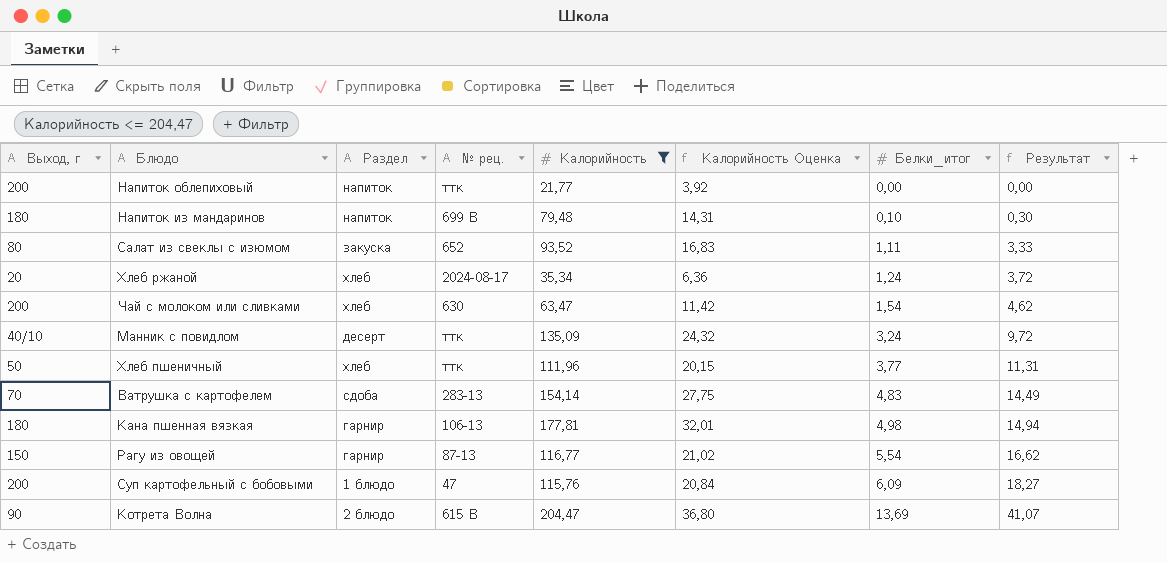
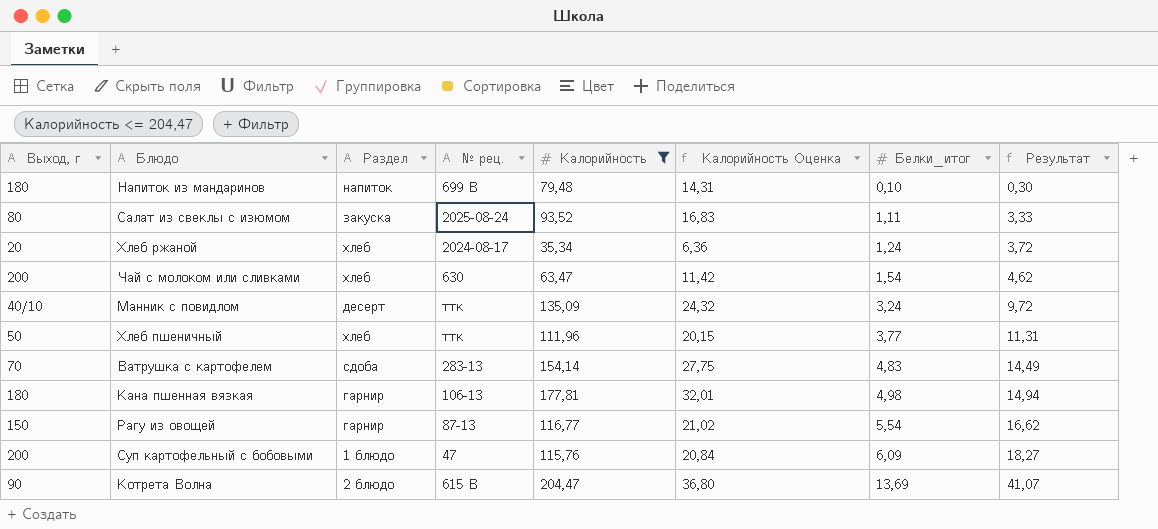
row Напиток облепиховый: 200 | напиток | ттк | 21,77 | 3,92 | 0,00 | 0,00 -> none
Салат из свеклы с изюмом | № рец.: 652 -> 2025-08-24

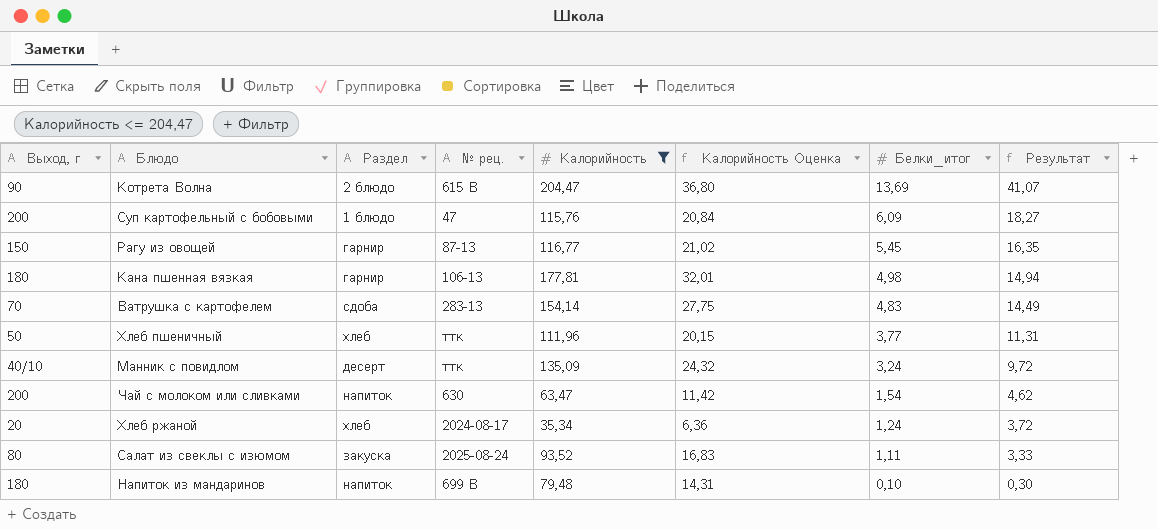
row order: Белки_итог ascending -> Белки_итог descending
Рагу из овощей | Белки_итог: 5,54 -> 5,45
Рагу из овощей | Результат: 16,62 -> 16,35
Чай с молоком или сливками | Раздел: хлеб -> напиток

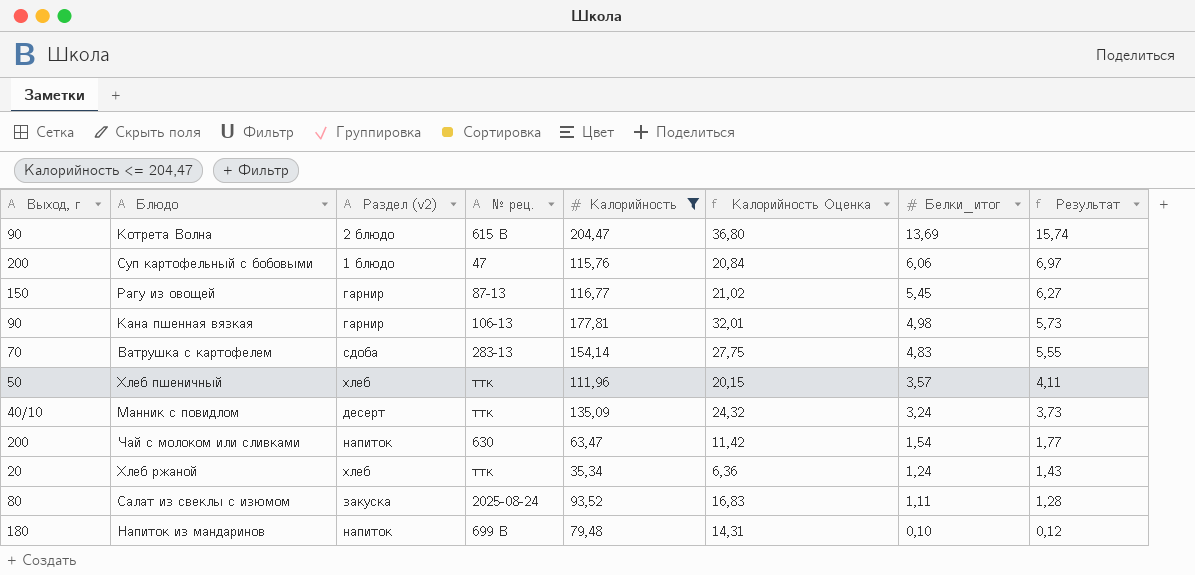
column name: Раздел -> Раздел (v2)
column Результат | formula: [Белки_итог] * 3 -> [Белки_итог] * 1,15
Суп картофельный с бобовыми | Белки_итог: 6,09 -> 6,06
Кана пшенная вязкая | Выход, г: 180 -> 90
Хлеб пшеничный | Белки_итог: 3,77 -> 3,57
Хлеб ржаной | № рец.: 2024-08-17 -> ттк

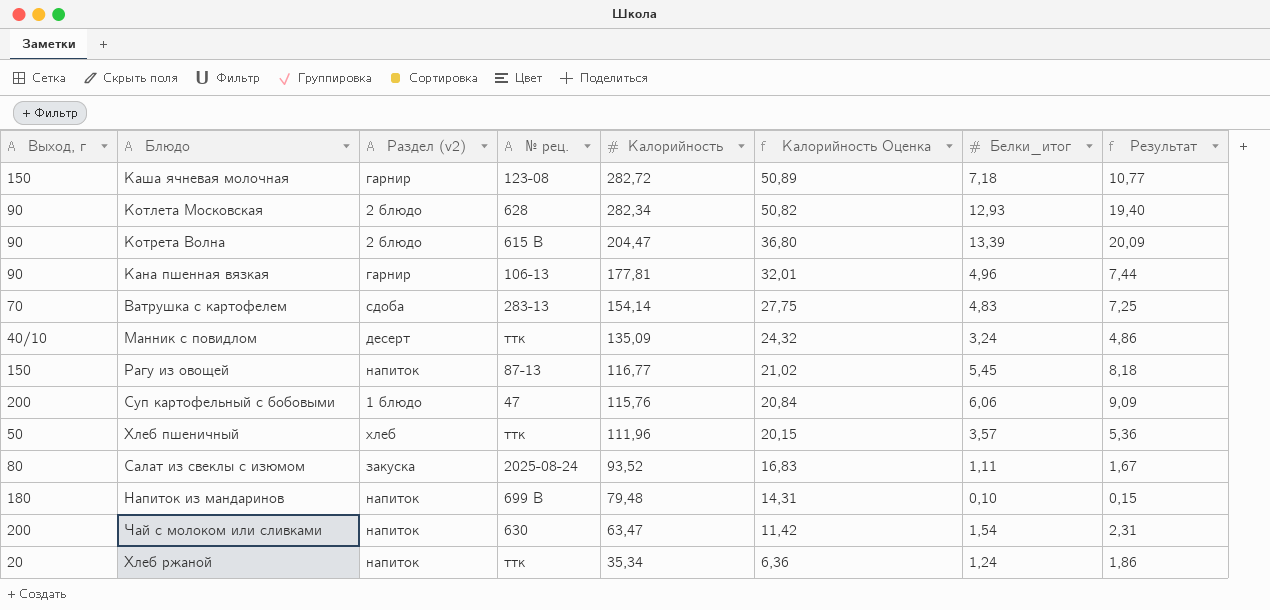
filter: Калорийность <= 204,47 -> none
row order: Белки_итог descending -> Калорийность descending
column Результат | formula: [Белки_итог] * 1,15 -> [Белки_итог] * 1,5
Котрета Волна | Белки_итог: 13,69 -> 13,39
Кана пшенная вязкая | Белки_итог: 4,98 -> 4,96
Рагу из овощей | Раздел (v2): гарнир -> напиток
Хлеб ржаной | Раздел (v2): хлеб -> напиток

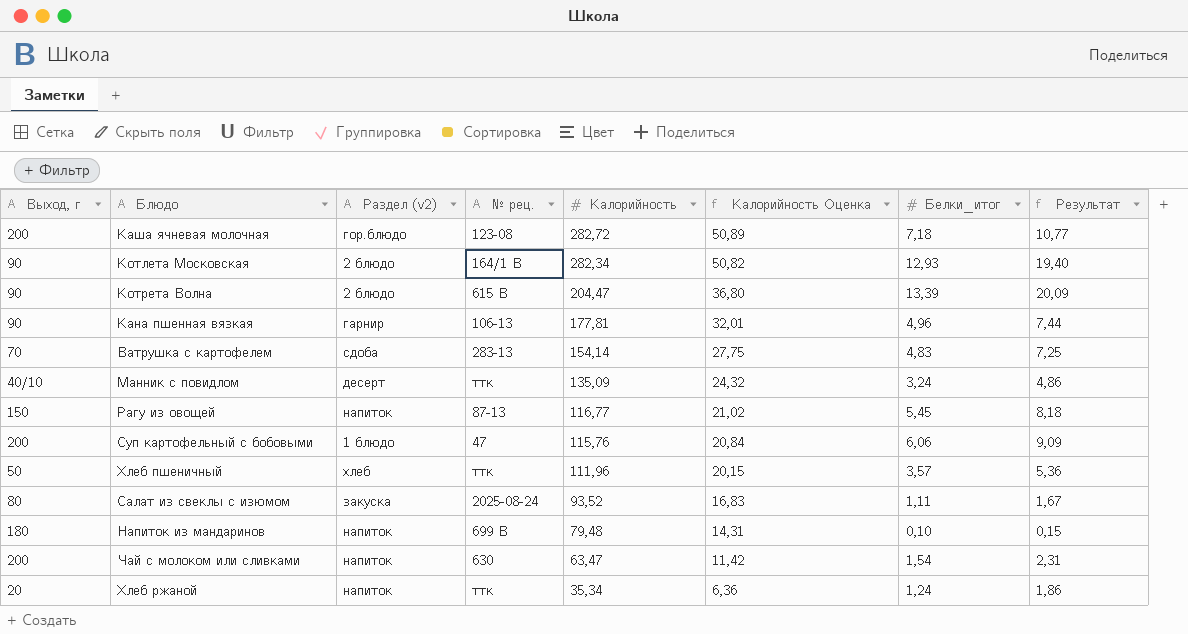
Каша ячневая молочная | Выход, г: 150 -> 200
Каша ячневая молочная | Раздел (v2): гарнир -> гор.блюдо
Котлета Московская | № рец.: 628 -> 164/1 В

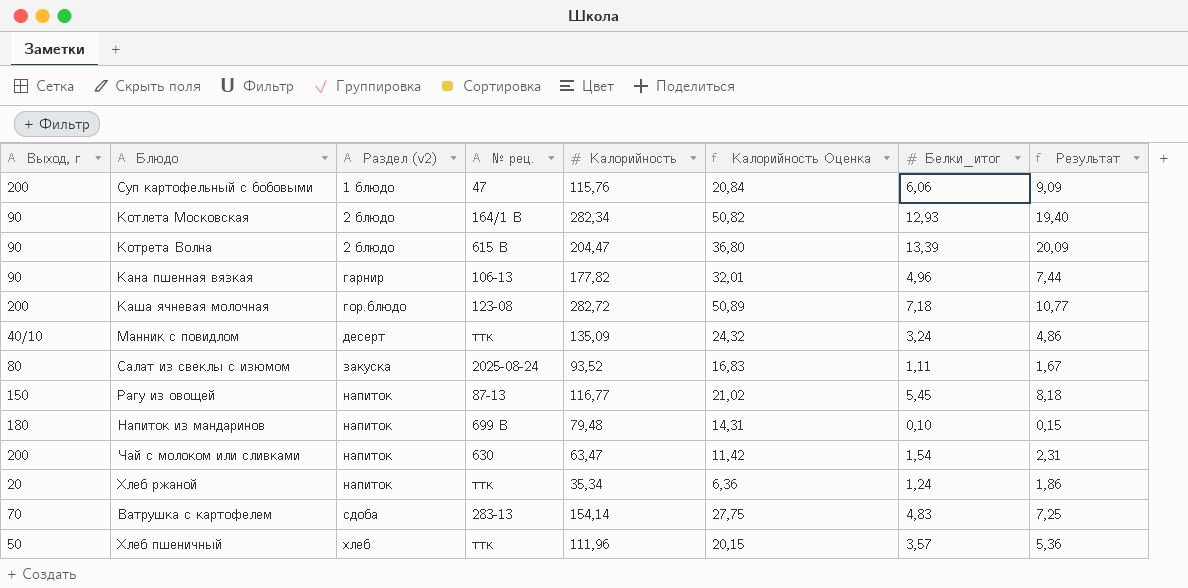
row order: Калорийность descending -> Раздел (v2) ascending
Кана пшенная вязкая | Калорийность: 177,81 -> 177,82

